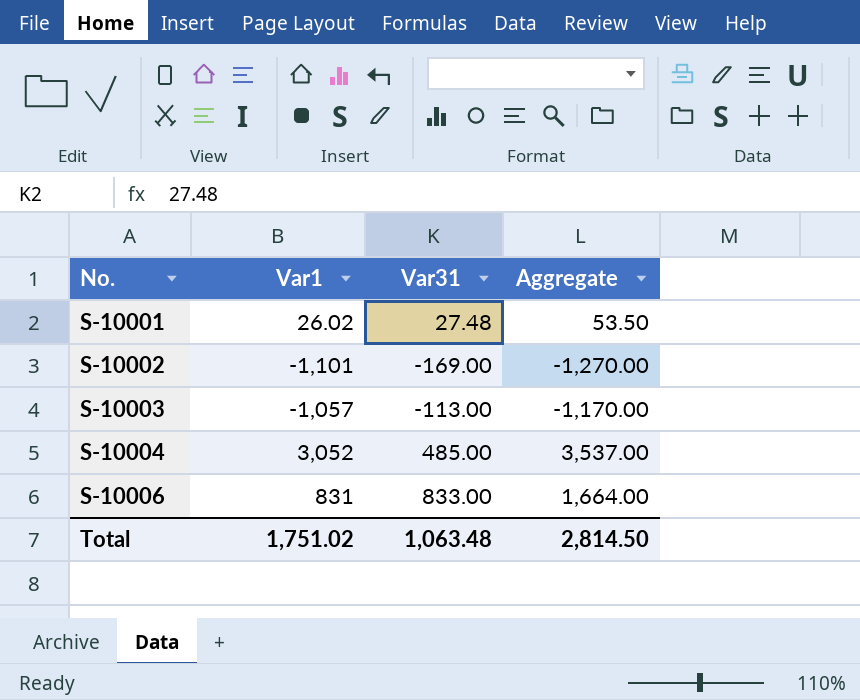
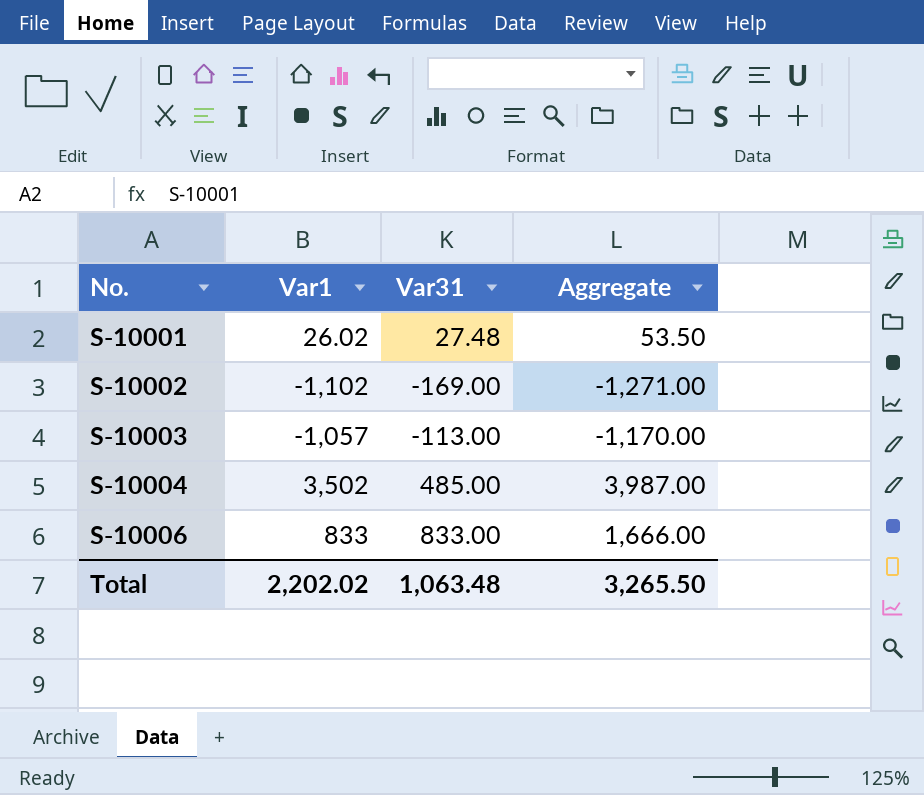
S-10002 | Var1: -1,101 -> -1,102
S-10002 | Aggregate: -1,270.00 -> -1,271.00
S-10004 | Var1: 3,052 -> 3,502
S-10004 | Aggregate: 3,537.00 -> 3,987.00
S-10006 | Var1: 831 -> 833
S-10006 | Aggregate: 1,664.00 -> 1,666.00
Total | Var1: 1,751.02 -> 2,202.02
Total | Aggregate: 2,814.50 -> 3,265.50

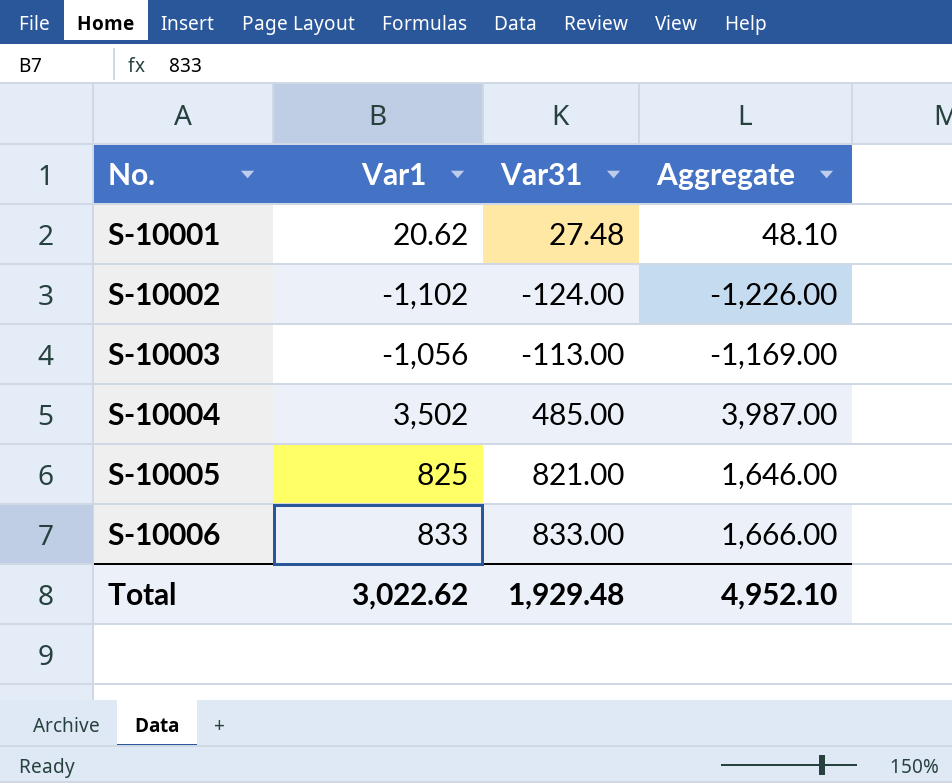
S-10001 | Var1: 26.02 -> 20.62
S-10001 | Aggregate: 53.50 -> 48.10
S-10002 | Var31: -169.00 -> -124.00
S-10002 | Aggregate: -1,271.00 -> -1,226.00
S-10003 | Var1: -1,057 -> -1,056
S-10003 | Aggregate: -1,170.00 -> -1,169.00
row S-10005: none -> 825 | 821.00 | 1,646.00
Total | Var1: 2,202.02 -> 3,022.62
Total | Var31: 1,063.48 -> 1,929.48
Total | Aggregate: 3,265.50 -> 4,952.10

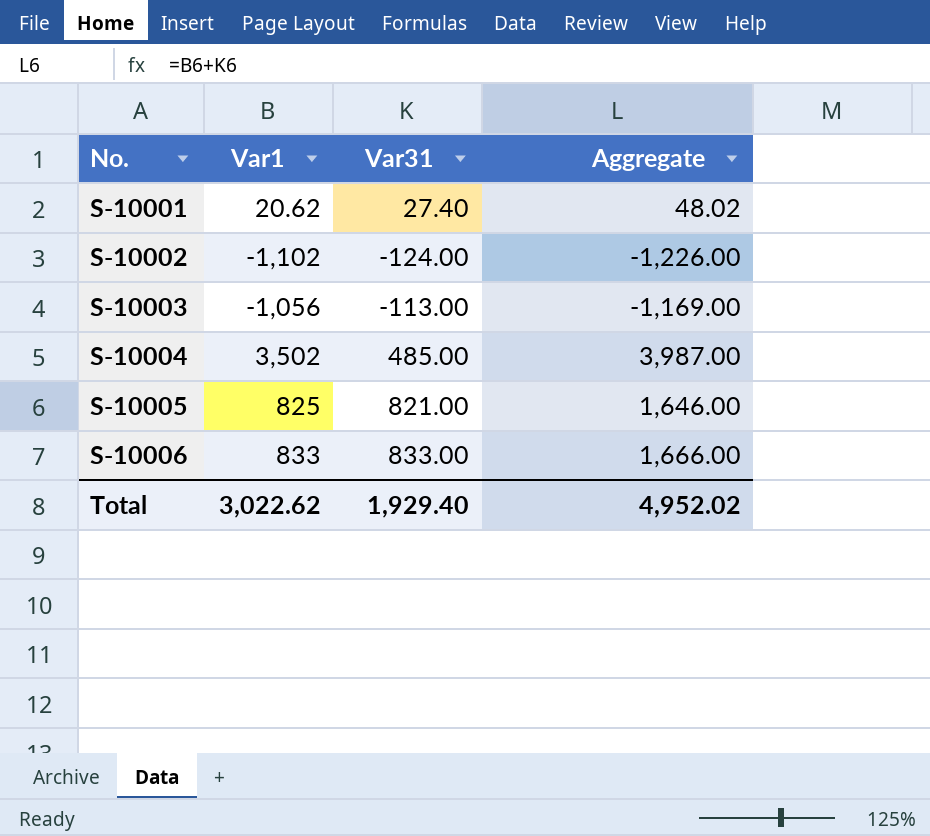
S-10001 | Var31: 27.48 -> 27.40
S-10001 | Aggregate: 48.10 -> 48.02
Total | Var31: 1,929.48 -> 1,929.40
Total | Aggregate: 4,952.10 -> 4,952.02

